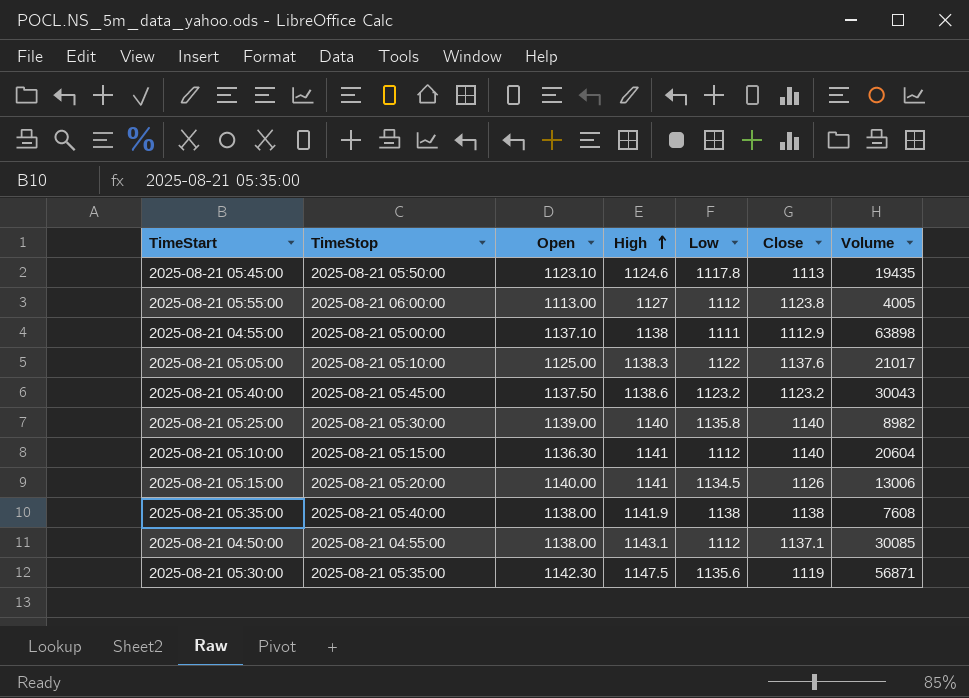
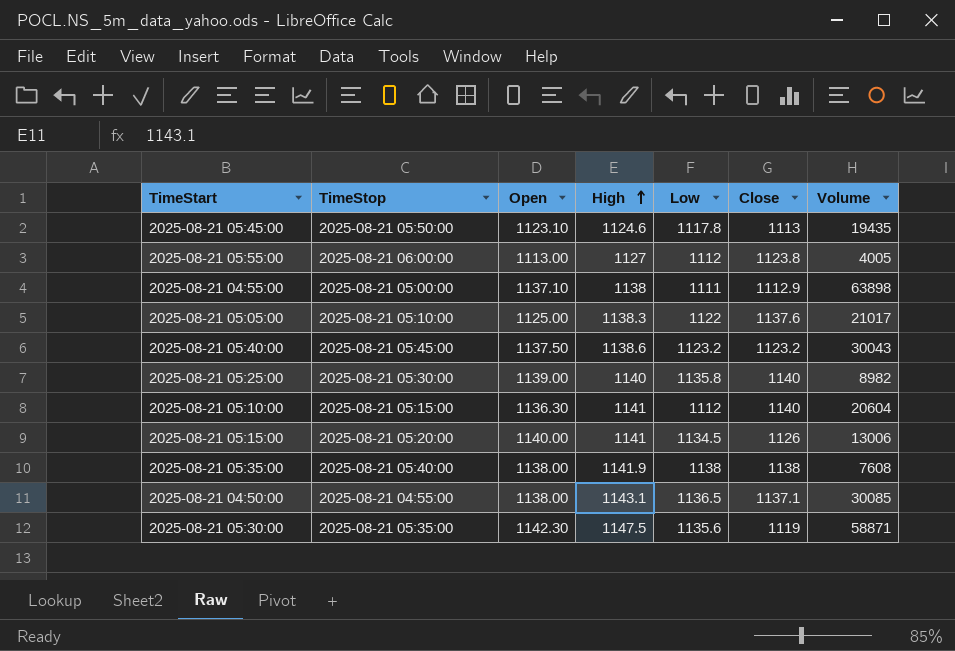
2025-08-21 04:50:00 | Low: 1112 -> 1136.5
2025-08-21 05:30:00 | Volume: 56871 -> 58871

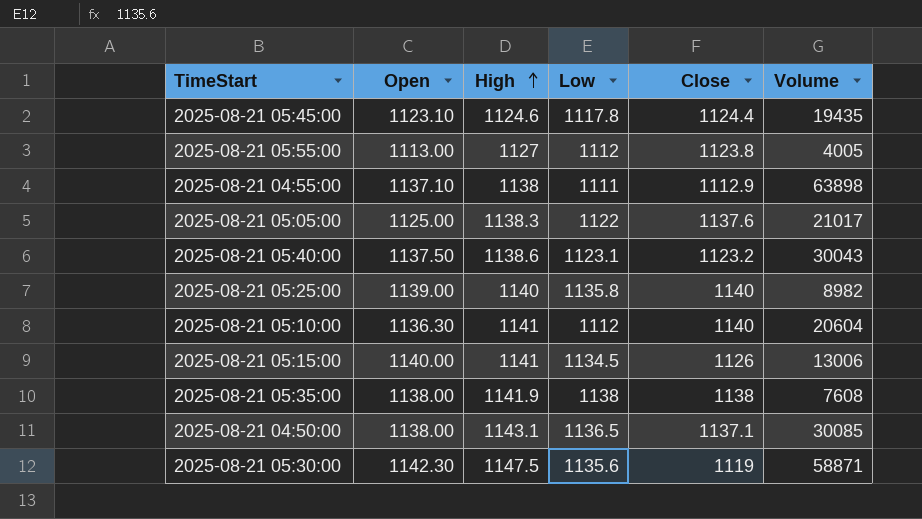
column TimeStop | position: 2 -> none
2025-08-21 05:45:00 | Close: 1113 -> 1124.4
2025-08-21 05:40:00 | Low: 1123.2 -> 1123.1

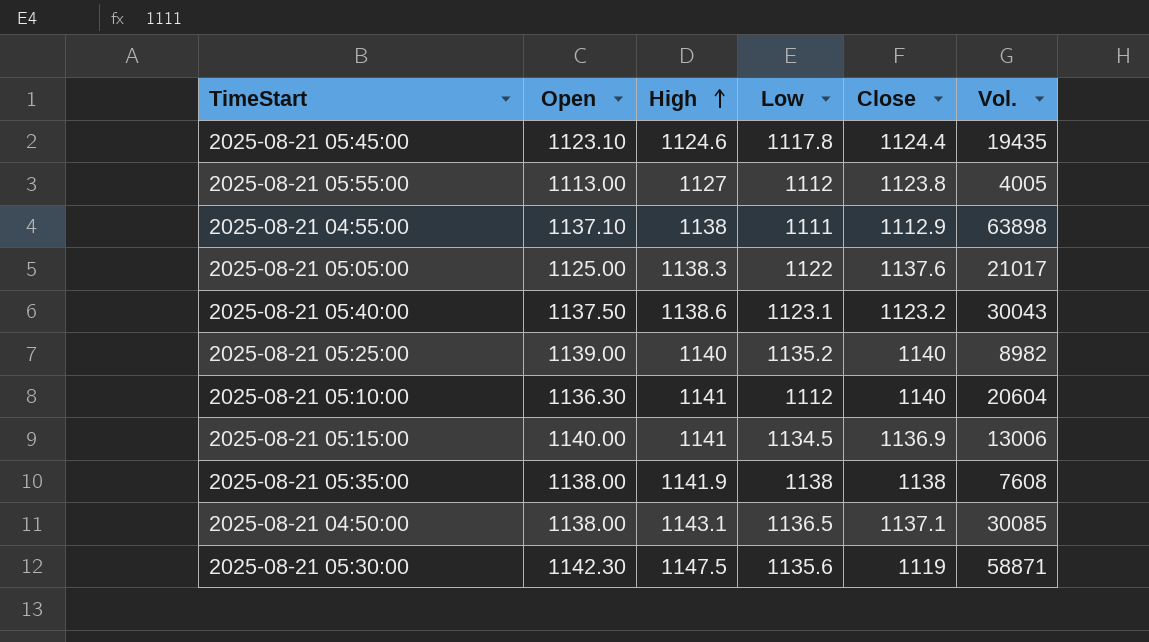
column name: Volume -> Vol.
2025-08-21 05:25:00 | Low: 1135.8 -> 1135.2
2025-08-21 05:15:00 | Close: 1126 -> 1136.9

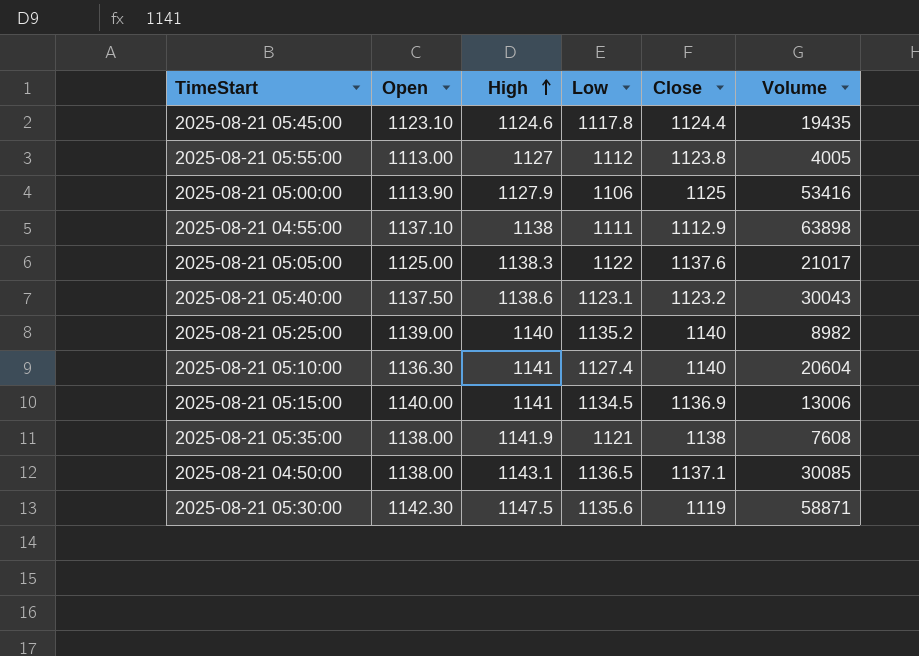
column name: Vol. -> Volume
row 2025-08-21 05:00:00: none -> 1113.90 | 1127.9 | 1106 | 1125 | 53416
2025-08-21 05:10:00 | Low: 1112 -> 1127.4
2025-08-21 05:35:00 | Low: 1138 -> 1121

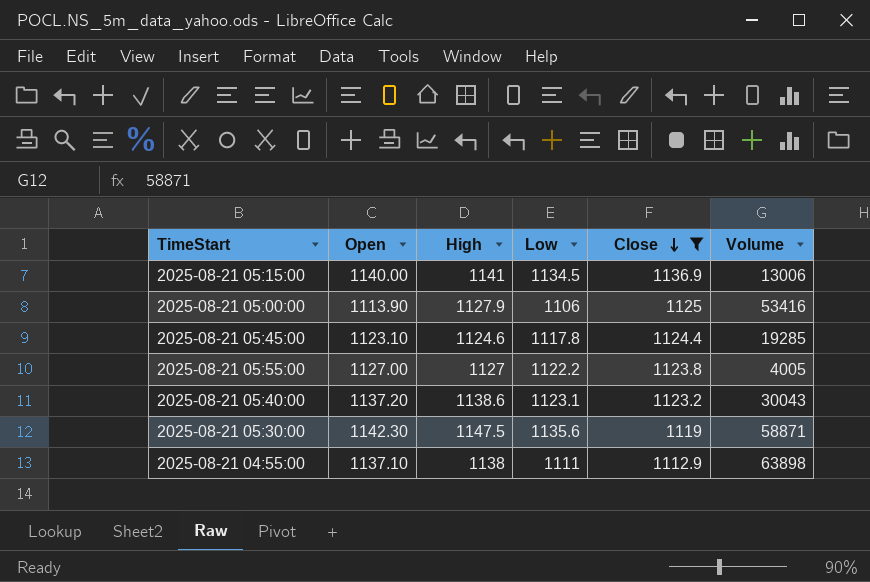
filter: none -> Close <= 1136.9
row order: High ascending -> Close descending
2025-08-21 05:45:00 | Volume: 19435 -> 19285
2025-08-21 05:55:00 | Open: 1113.00 -> 1127.00
2025-08-21 05:55:00 | Low: 1112 -> 1122.2
2025-08-21 05:40:00 | Open: 1137.50 -> 1137.20

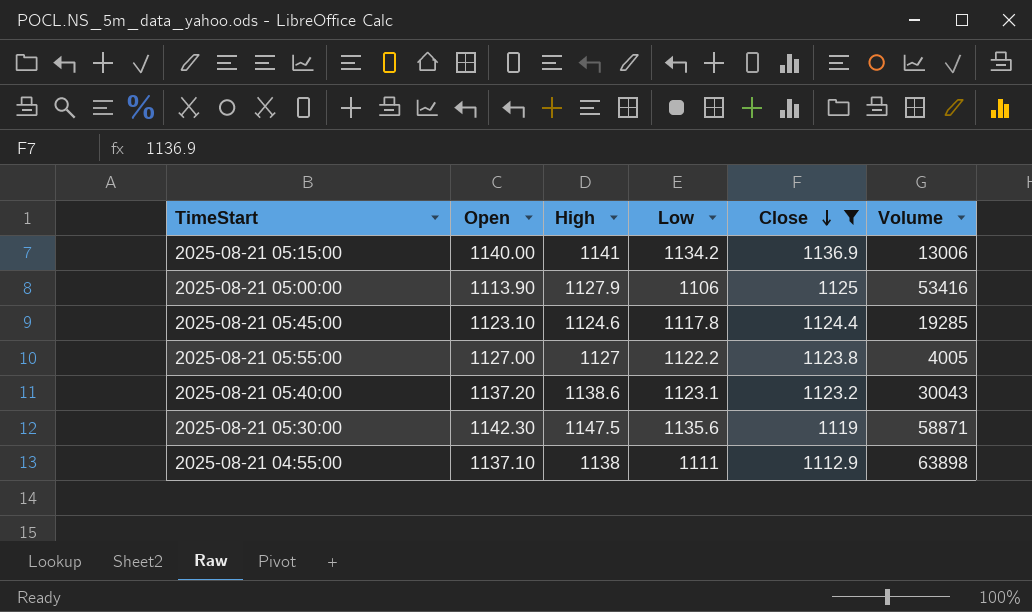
2025-08-21 05:15:00 | Low: 1134.5 -> 1134.2

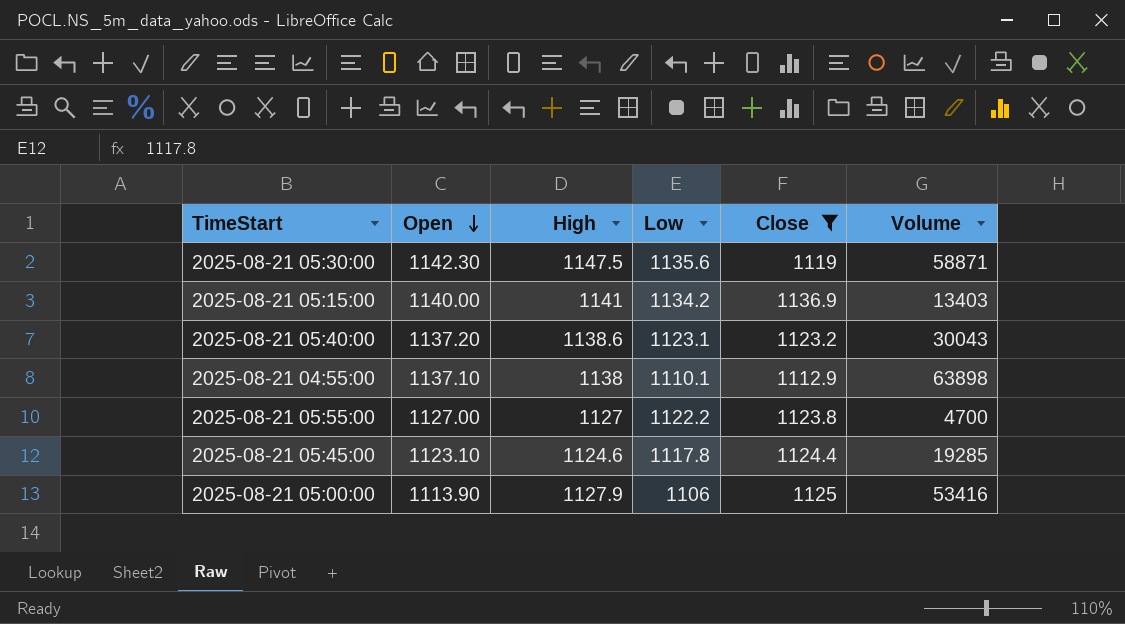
row order: Close descending -> Open descending
2025-08-21 05:15:00 | Volume: 13006 -> 13403
2025-08-21 04:55:00 | Low: 1111 -> 1110.1
2025-08-21 05:55:00 | Volume: 4005 -> 4700

